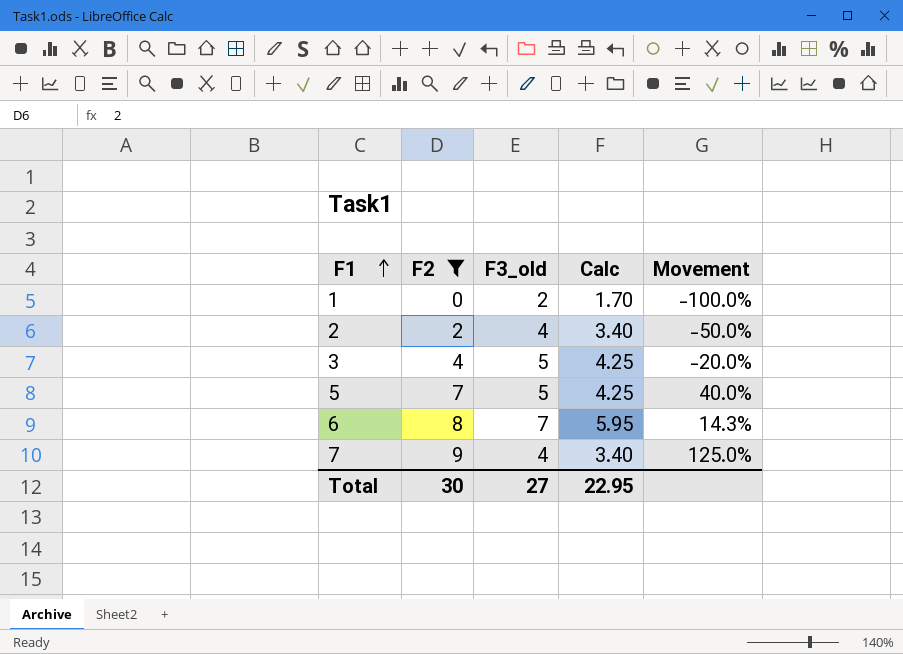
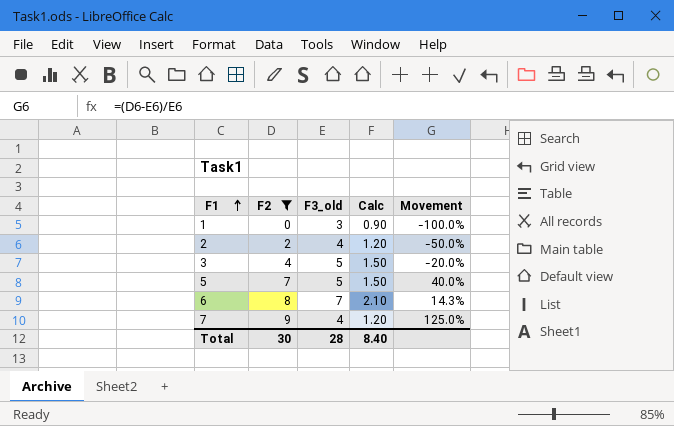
column Calc | formula: [F3_old] * 0.85 -> [F3_old] * 0.3
1 | F3_old: 2 -> 3
Total | F3_old: 27 -> 28
Total | Calc: 22.95 -> 8.40

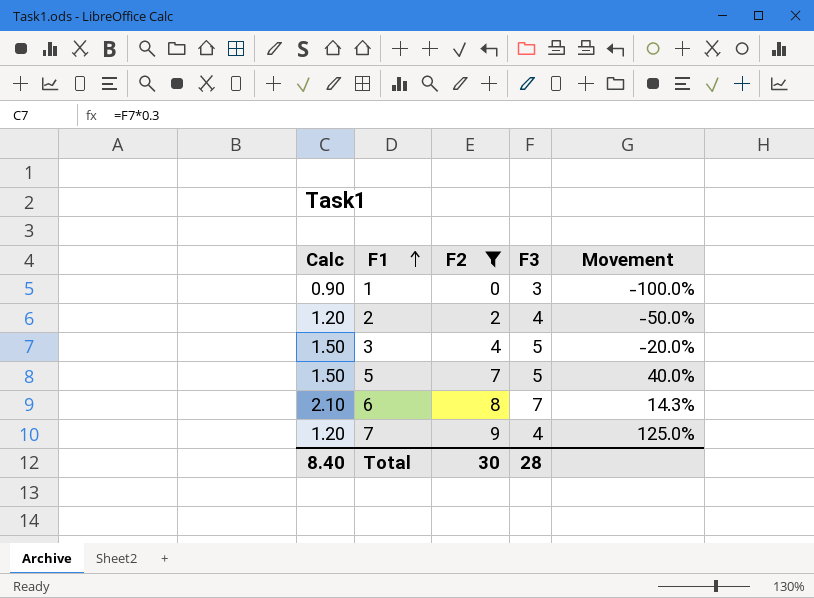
column Calc | position: 4 -> 1
column name: F3_old -> F3

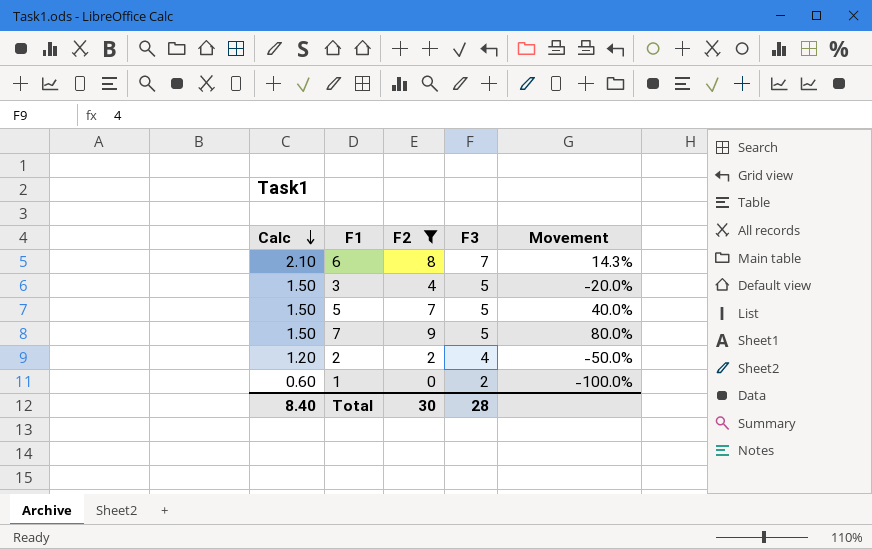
row order: F1 ascending -> Calc descending
7 | Calc: 1.20 -> 1.50
7 | F3: 4 -> 5
7 | Movement: 125.0% -> 80.0%
1 | Calc: 0.90 -> 0.60
1 | F3: 3 -> 2

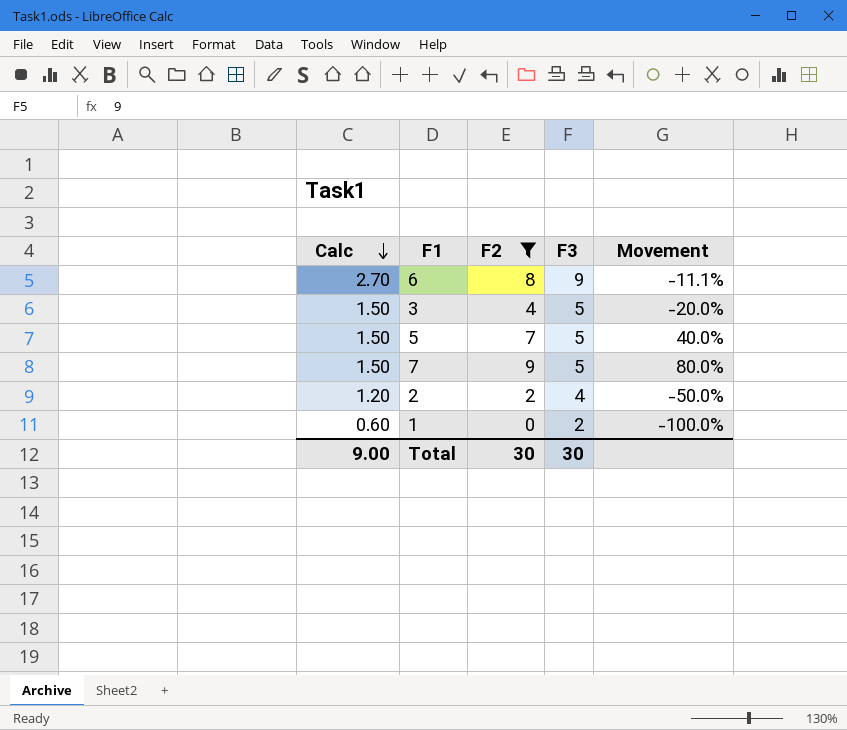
6 | Calc: 2.10 -> 2.70
6 | F3: 7 -> 9
6 | Movement: 14.3% -> -11.1%
Total | Calc: 8.40 -> 9.00
Total | F3: 28 -> 30

